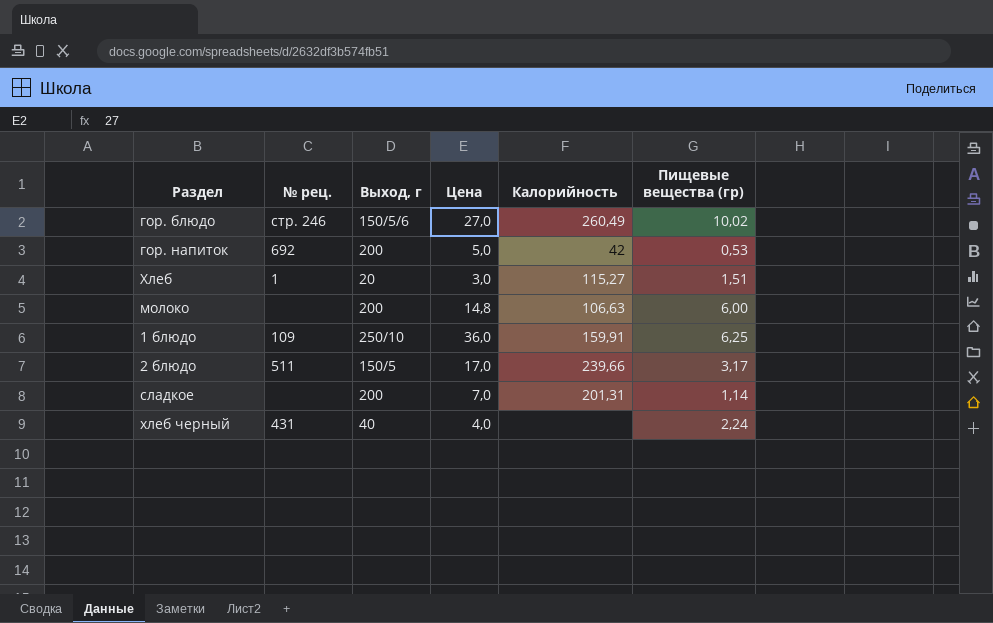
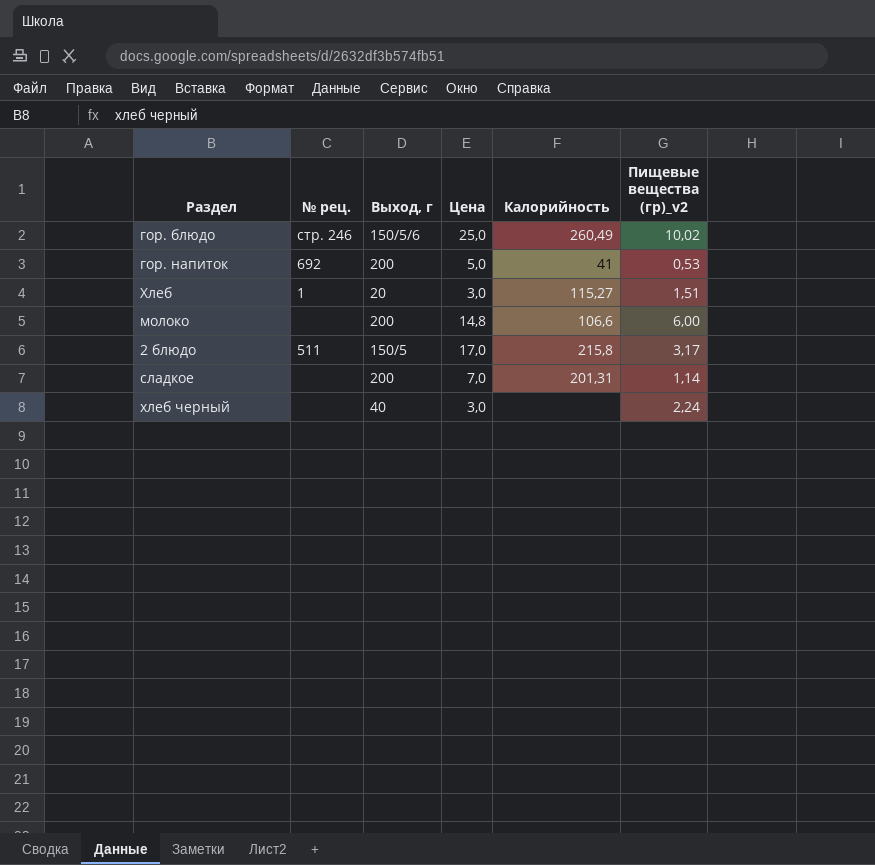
column name: Пищевые вещества (гр) -> Пищевые вещества (гр)_v2
row 1 блюдо: 109 | 250/10 | 36,0 | 159,91 | 6,25 -> none
гор. блюдо | Цена: 27,0 -> 25,0
гор. напиток | Калорийность: 42 -> 41
молоко | Калорийность: 106,63 -> 106,6
2 блюдо | Калорийность: 239,66 -> 215,8
хлеб черный | № рец.: 431 -> none
хлеб черный | Цена: 4,0 -> 3,0

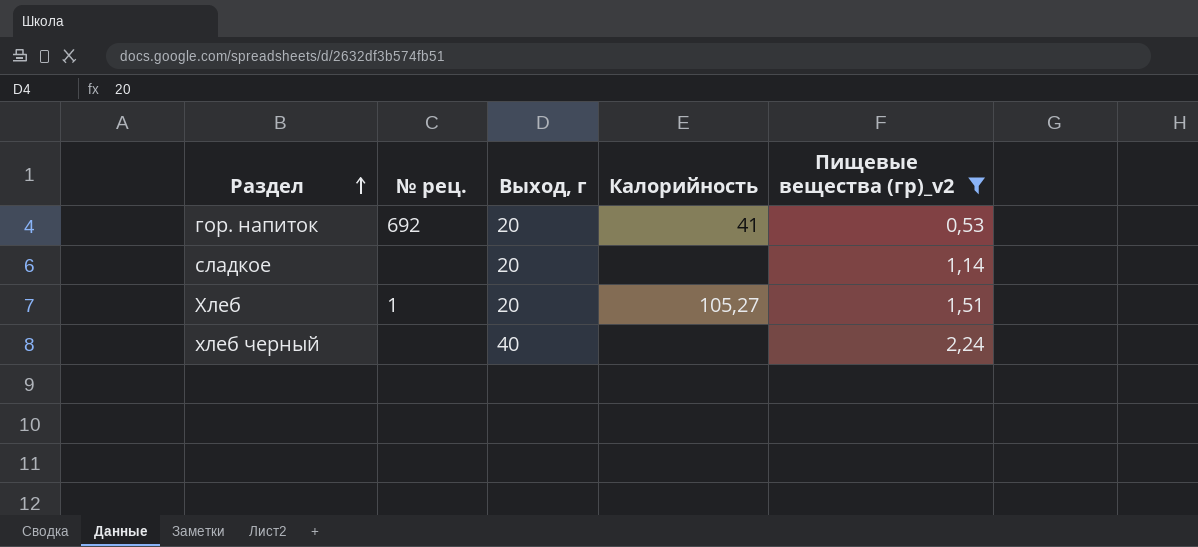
filter: none -> Пищевые вещества (гр)_v2 <= 2,24
row order: none -> Раздел ascending
column Цена | position: 4 -> none
гор. напиток | Выход, г: 200 -> 20
сладкое | Выход, г: 200 -> 20
сладкое | Калорийность: 201,31 -> none
Хлеб | Калорийность: 115,27 -> 105,27

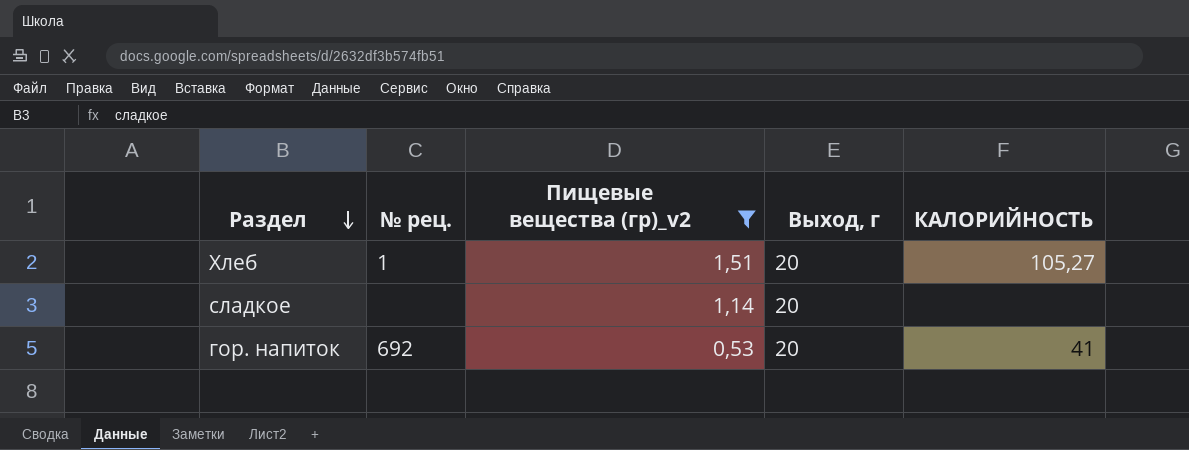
row order: Раздел ascending -> Раздел descending
column Пищевые вещества (гр)_v2 | position: 5 -> 3
column name: Калорийность -> КАЛОРИЙНОСТЬ
row хлеб черный: none | 40 | none | 2,24 -> none

